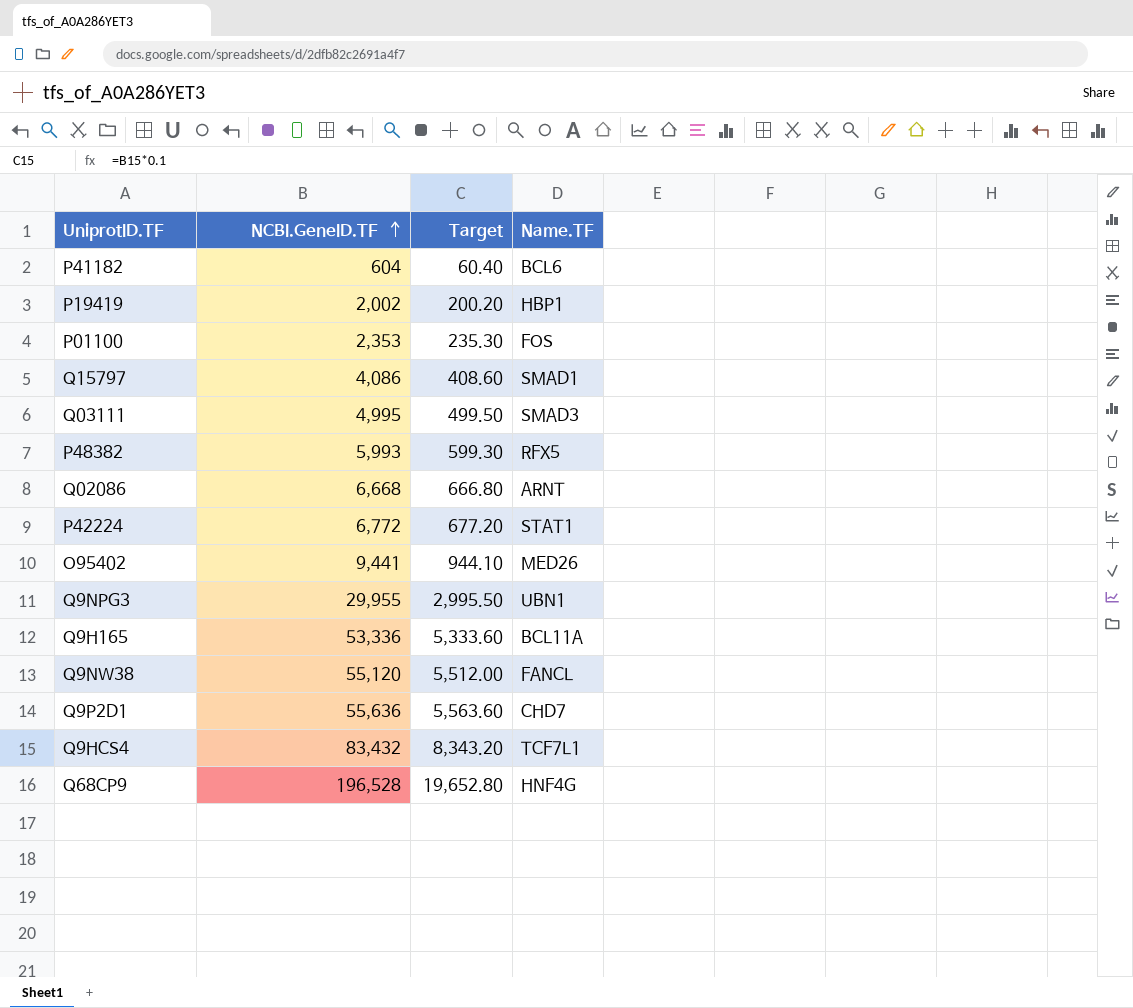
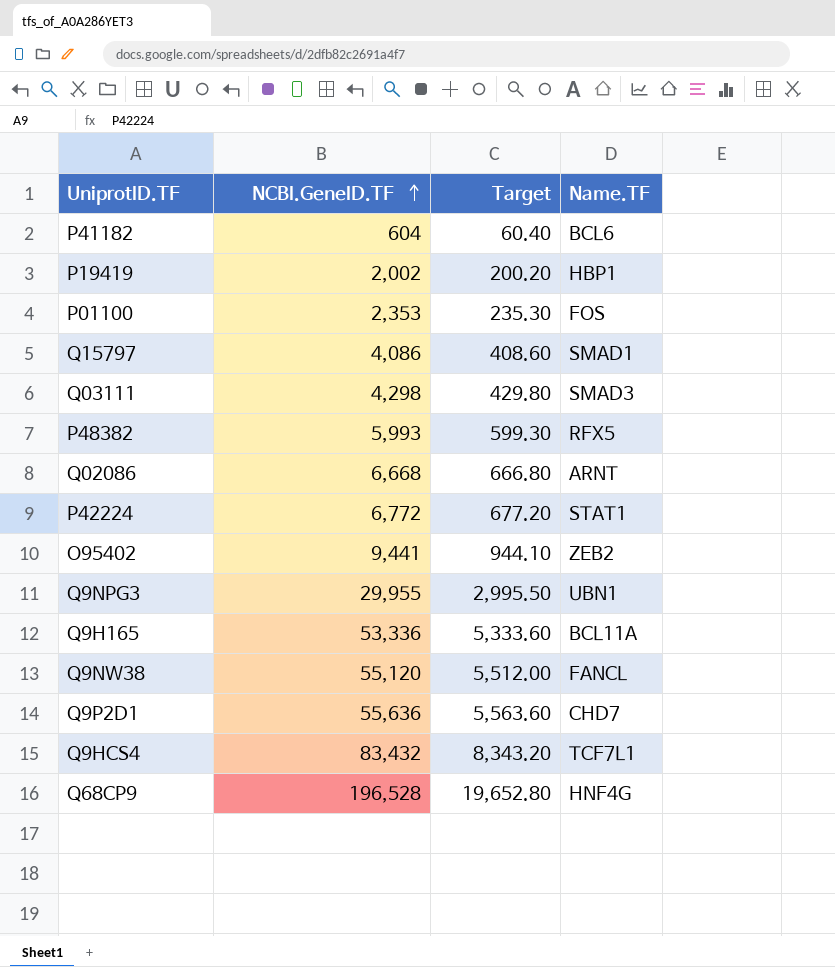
Q03111 | NCBI.GeneID.TF: 4,995 -> 4,298
Q03111 | Target: 499.50 -> 429.80
O95402 | Name.TF: MED26 -> ZEB2

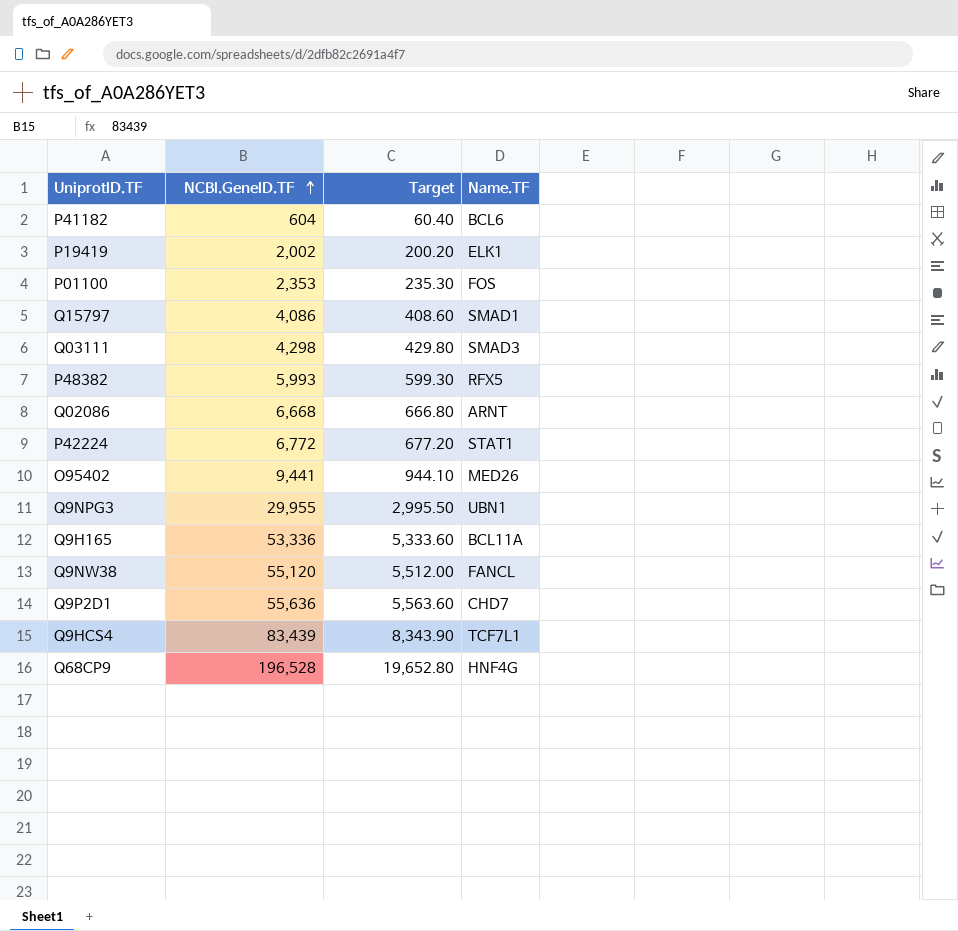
P19419 | Name.TF: HBP1 -> ELK1
O95402 | Name.TF: ZEB2 -> MED26
Q9HCS4 | NCBI.GeneID.TF: 83,432 -> 83,439
Q9HCS4 | Target: 8,343.20 -> 8,343.90

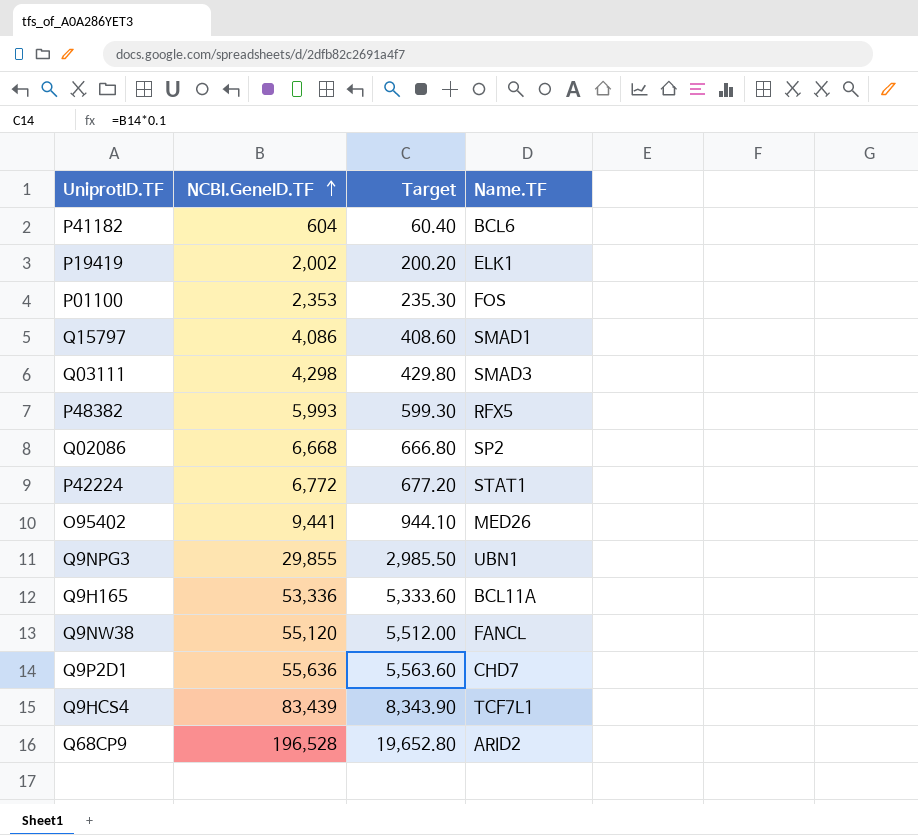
Q02086 | Name.TF: ARNT -> SP2
Q9NPG3 | NCBI.GeneID.TF: 29,955 -> 29,855
Q9NPG3 | Target: 2,995.50 -> 2,985.50
Q68CP9 | Name.TF: HNF4G -> ARID2

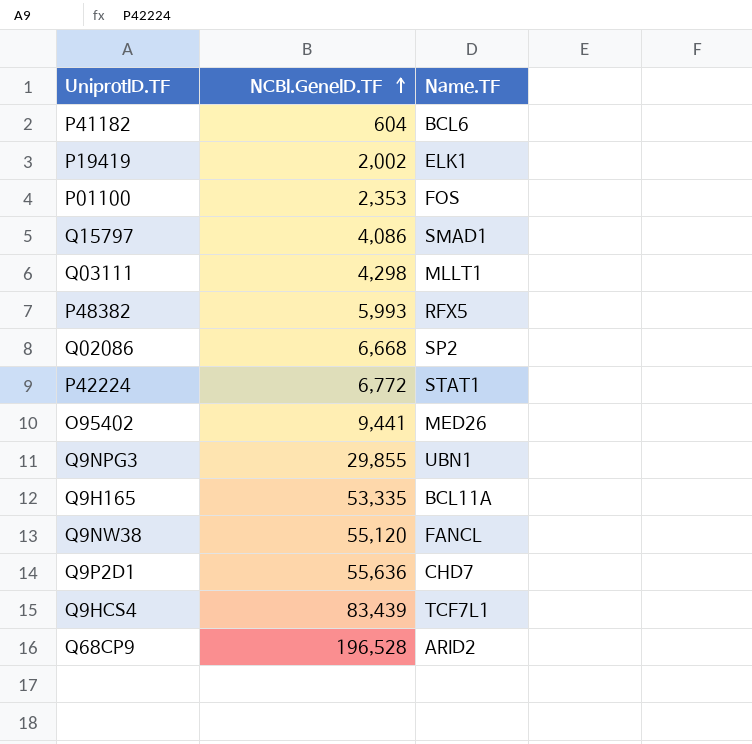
column Target | formula: [NCBI.GeneID.TF] * 0.1 -> none
Q03111 | Name.TF: SMAD3 -> MLLT1
Q9H165 | NCBI.GeneID.TF: 53,336 -> 53,335

